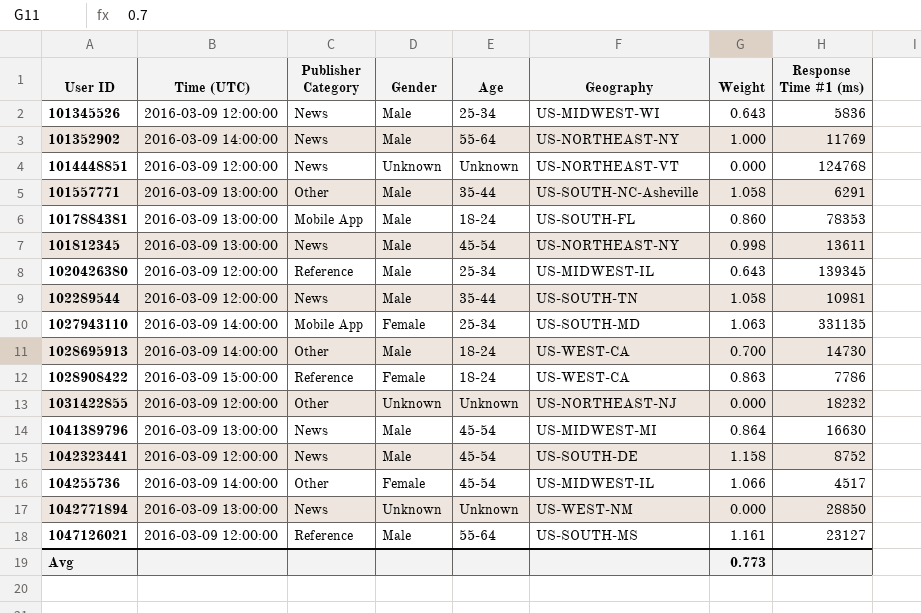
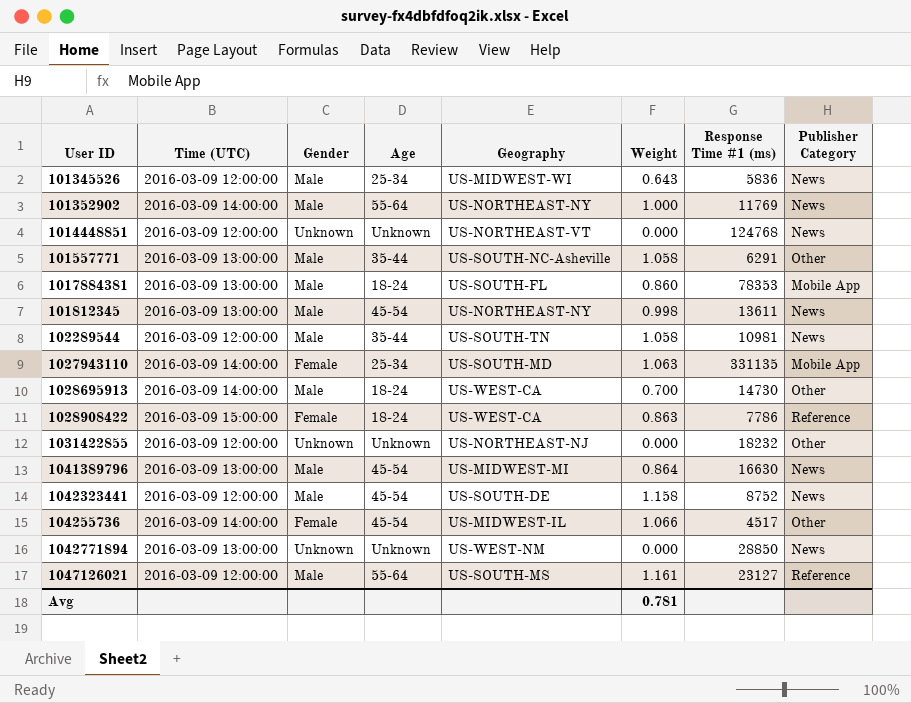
column Publisher Category | position: 3 -> 8
row 1020426380: 2016-03-09 12:00:00 | Reference | Male | 25-34 | US-MIDWEST-IL | 0.643 | 139345 -> none
Avg | Weight: 0.773 -> 0.781

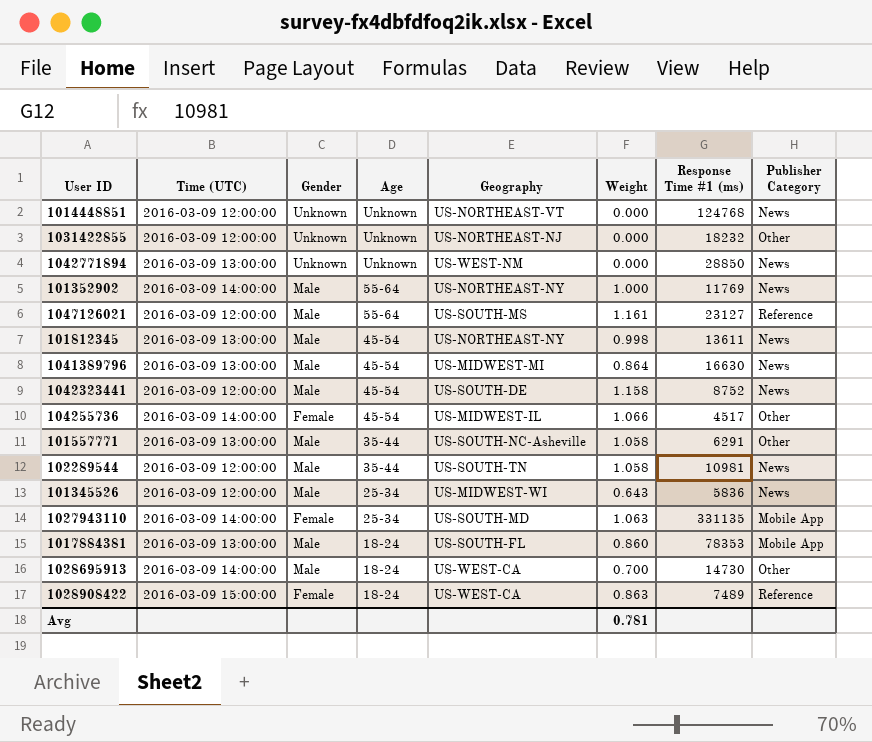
row order: none -> Age descending
1028908422 | Response Time #1 (ms): 7786 -> 7489

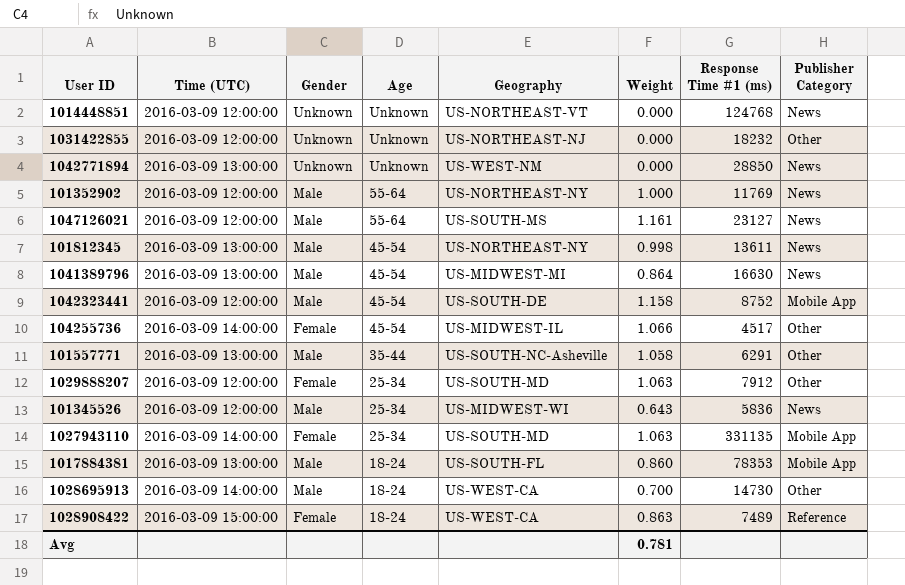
row 102289544: 2016-03-09 12:00:00 | Male | 35-44 | US-SOUTH-TN | 1.058 | 10981 | News -> none
101352902 | Time (UTC): 2016-03-09 14:00:00 -> 2016-03-09 12:00:00
1047126021 | Publisher Category: Reference -> News
1042323441 | Publisher Category: News -> Mobile App
row 1029888207: none -> 2016-03-09 12:00:00 | Female | 25-34 | US-SOUTH-MD | 1.063 | 7912 | Other

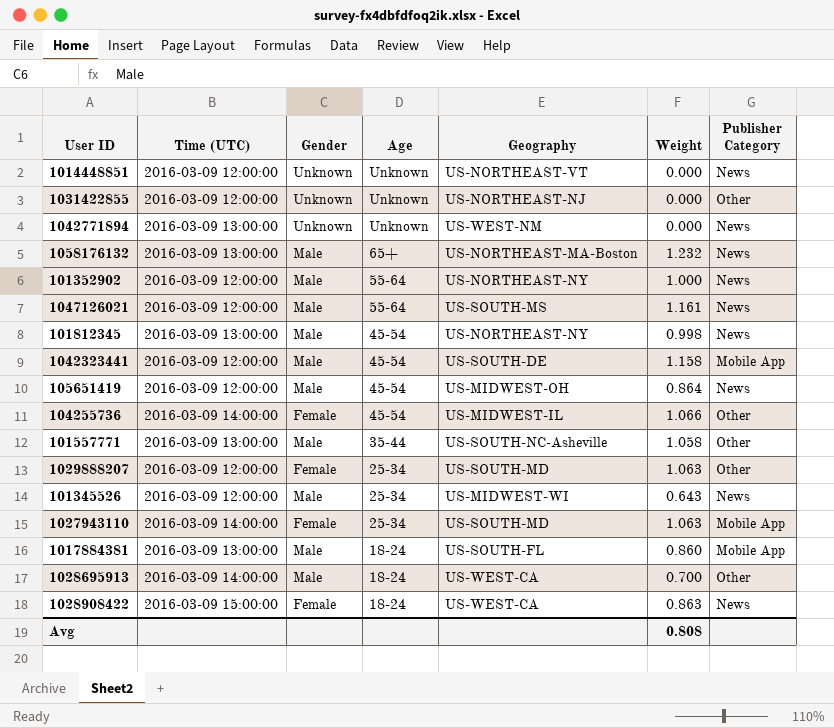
column Response Time #1 (ms) | position: 7 -> none
row 1041389796: 2016-03-09 13:00:00 | Male | 45-54 | US-MIDWEST-MI | 0.864 | 16630 | News -> none
row 1058176132: none -> 2016-03-09 13:00:00 | Male | 65+ | US-NORTHEAST-MA-Boston | 1.232 | News
row 105651419: none -> 2016-03-09 12:00:00 | Male | 45-54 | US-MIDWEST-OH | 0.864 | News
1028908422 | Publisher Category: Reference -> News
Avg | Weight: 0.781 -> 0.808

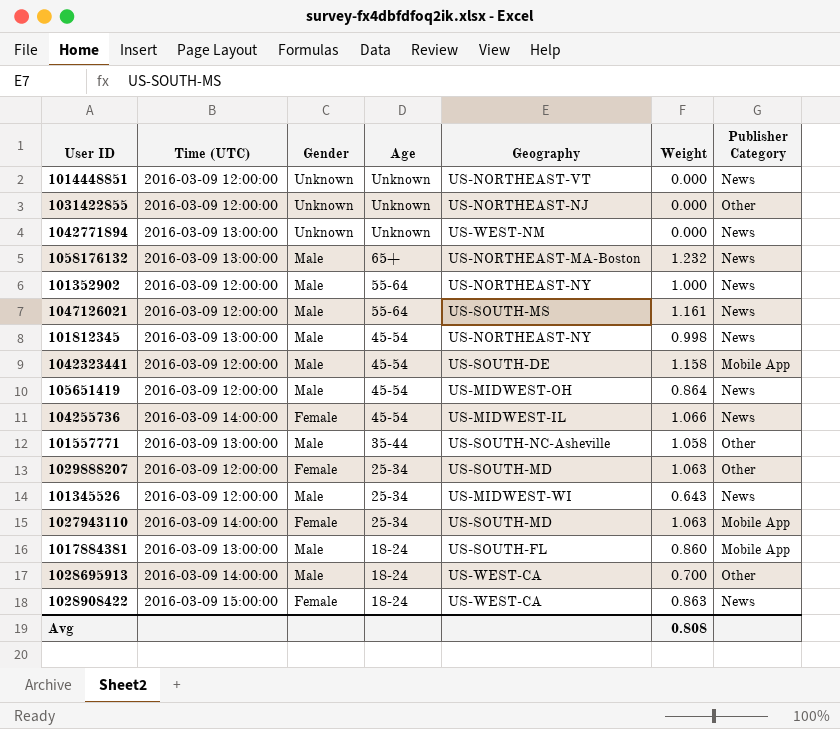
104255736 | Publisher Category: Other -> News

